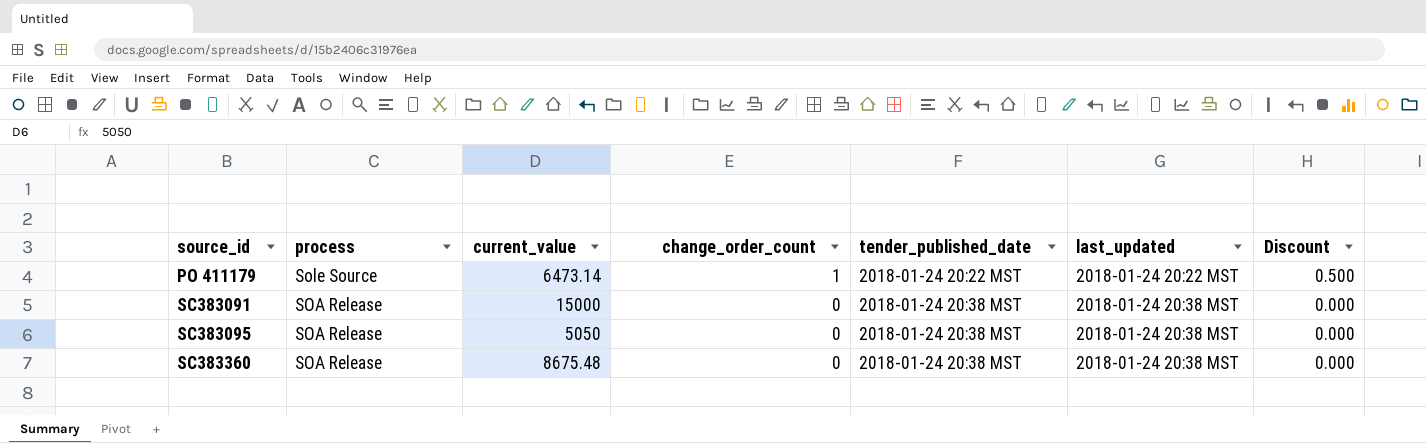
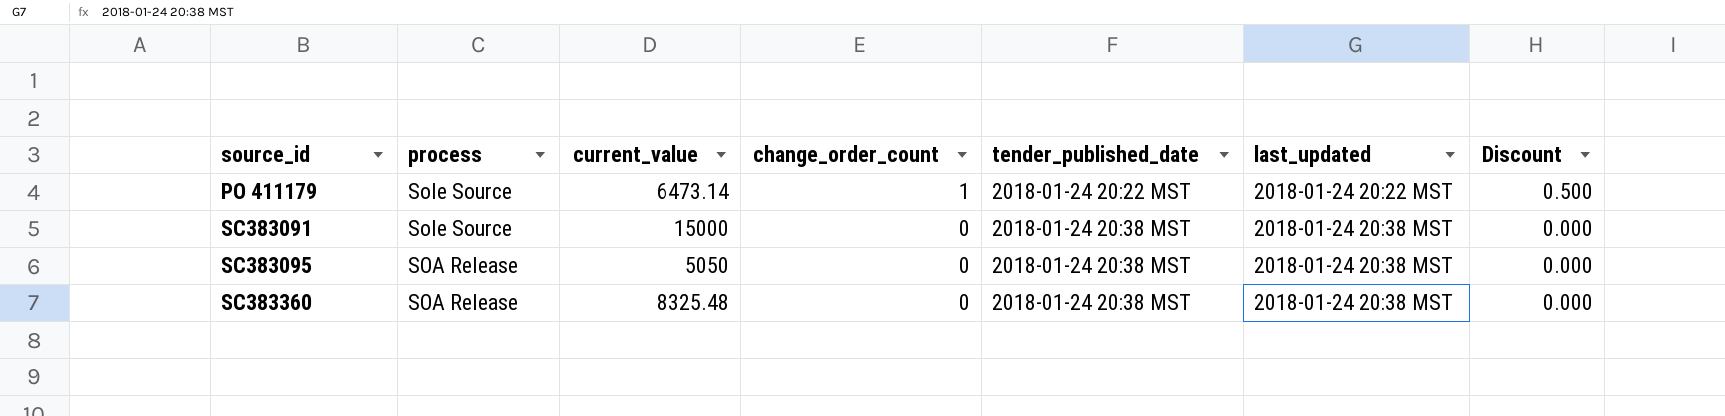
SC383091 | process: SOA Release -> Sole Source
SC383360 | current_value: 8675.48 -> 8325.48

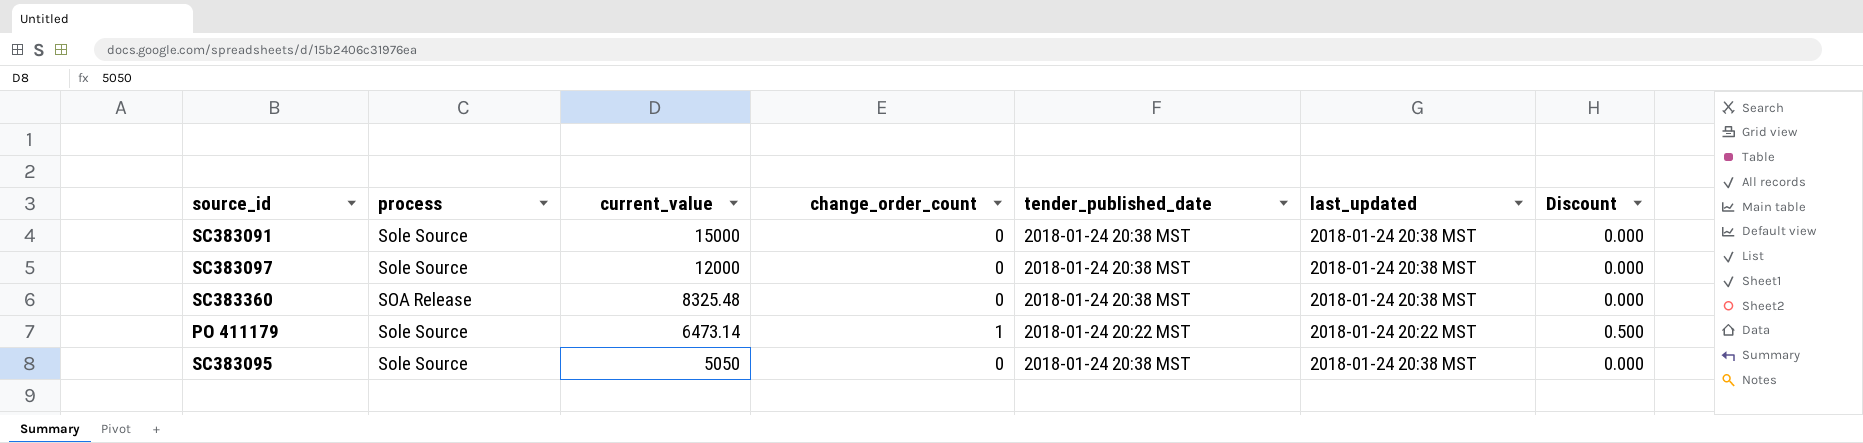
row order: source_id ascending -> current_value descending
row SC383097: none -> Sole Source | 12000 | 0 | 2018-01-24 20:38 MST | 2018-01-24 20:38 MST | 0.000
SC383095 | process: SOA Release -> Sole Source

